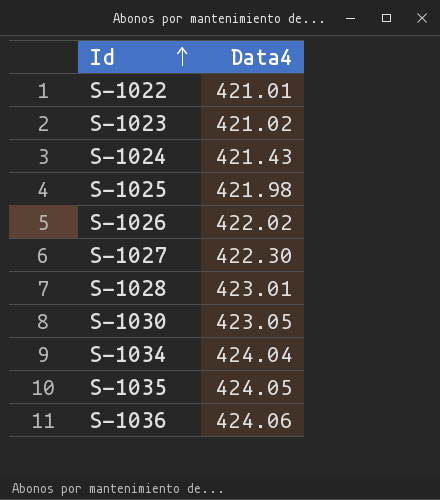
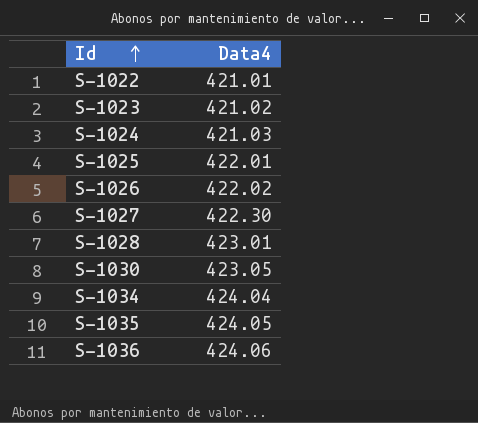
S-1024 | Data4: 421.43 -> 421.03
S-1025 | Data4: 421.98 -> 422.01

